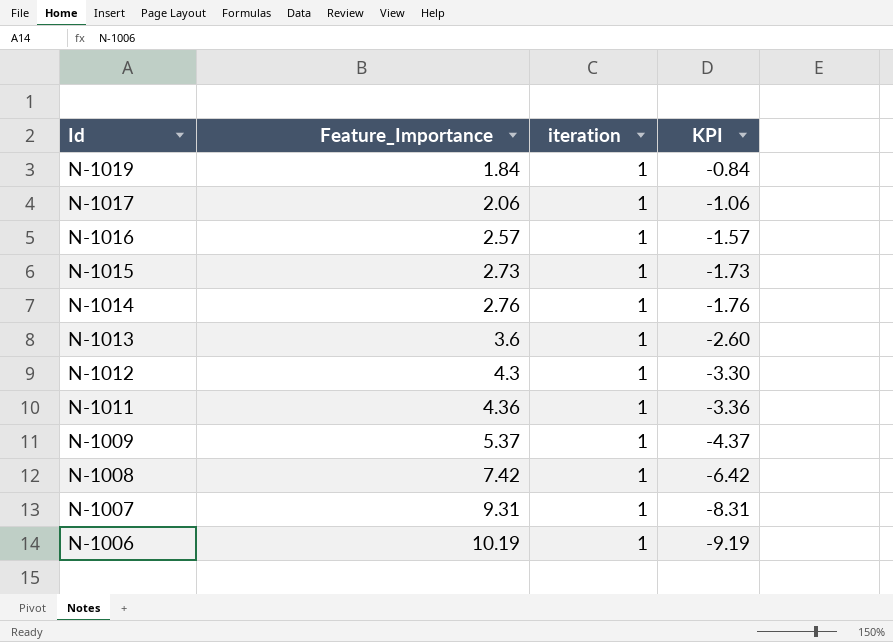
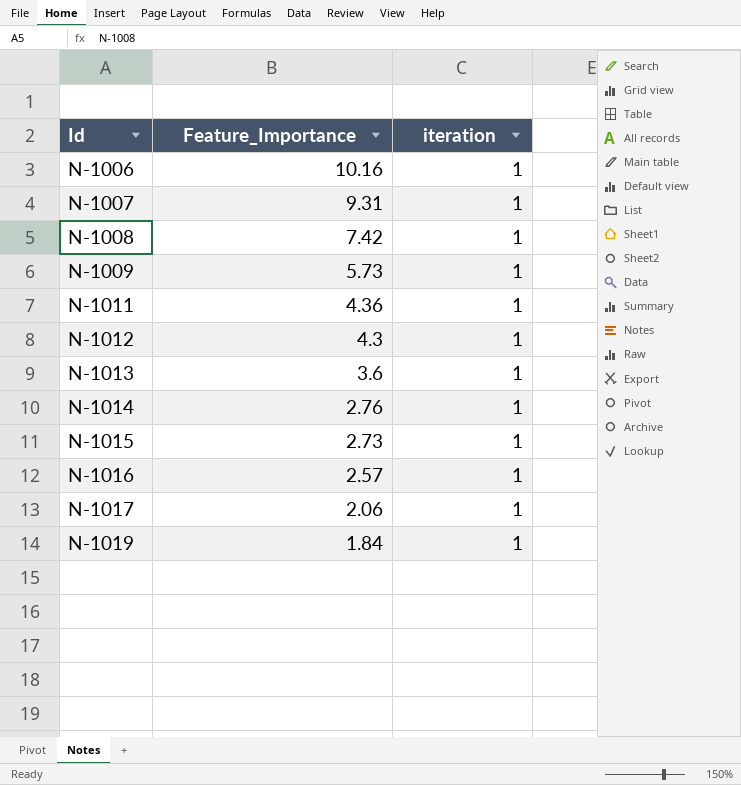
row order: Id descending -> Id ascending
column KPI | formula: [iteration] - [Feature_Importance] -> none
N-1006 | Feature_Importance: 10.19 -> 10.16
N-1009 | Feature_Importance: 5.37 -> 5.73

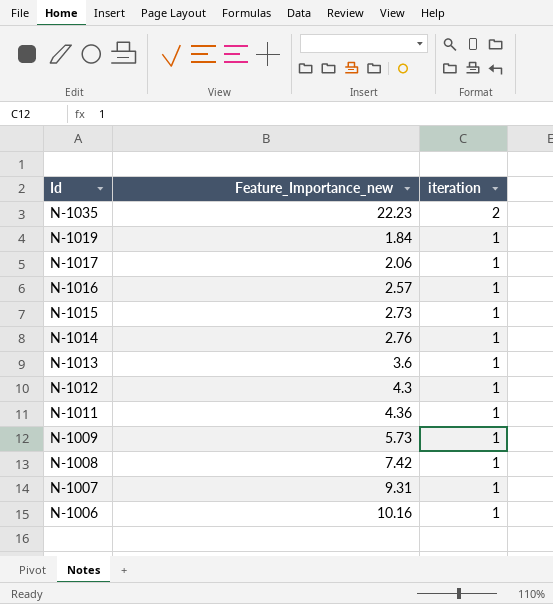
row order: Id ascending -> Id descending
column name: Feature_Importance -> Feature_Importance_new
row N-1035: none -> 22.23 | 2

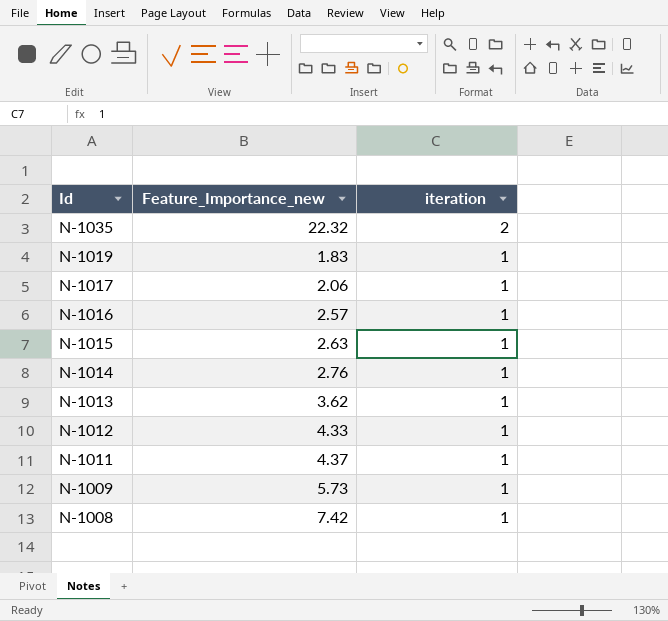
row N-1007: 9.31 | 1 -> none
row N-1006: 10.16 | 1 -> none
N-1035 | Feature_Importance_new: 22.23 -> 22.32
N-1019 | Feature_Importance_new: 1.84 -> 1.83
N-1015 | Feature_Importance_new: 2.73 -> 2.63
N-1013 | Feature_Importance_new: 3.6 -> 3.62
N-1012 | Feature_Importance_new: 4.3 -> 4.33
N-1011 | Feature_Importance_new: 4.36 -> 4.37

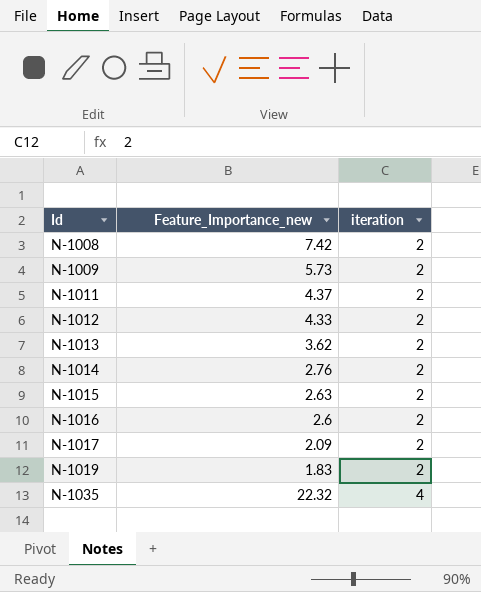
row order: Id descending -> Id ascending
N-1008 | iteration: 1 -> 2
N-1009 | iteration: 1 -> 2
N-1011 | iteration: 1 -> 2
N-1012 | iteration: 1 -> 2
N-1013 | iteration: 1 -> 2
N-1014 | iteration: 1 -> 2
N-1015 | iteration: 1 -> 2
N-1016 | Feature_Importance_new: 2.57 -> 2.6
N-1016 | iteration: 1 -> 2
N-1017 | Feature_Importance_new: 2.06 -> 2.09
N-1017 | iteration: 1 -> 2
N-1019 | iteration: 1 -> 2
N-1035 | iteration: 2 -> 4

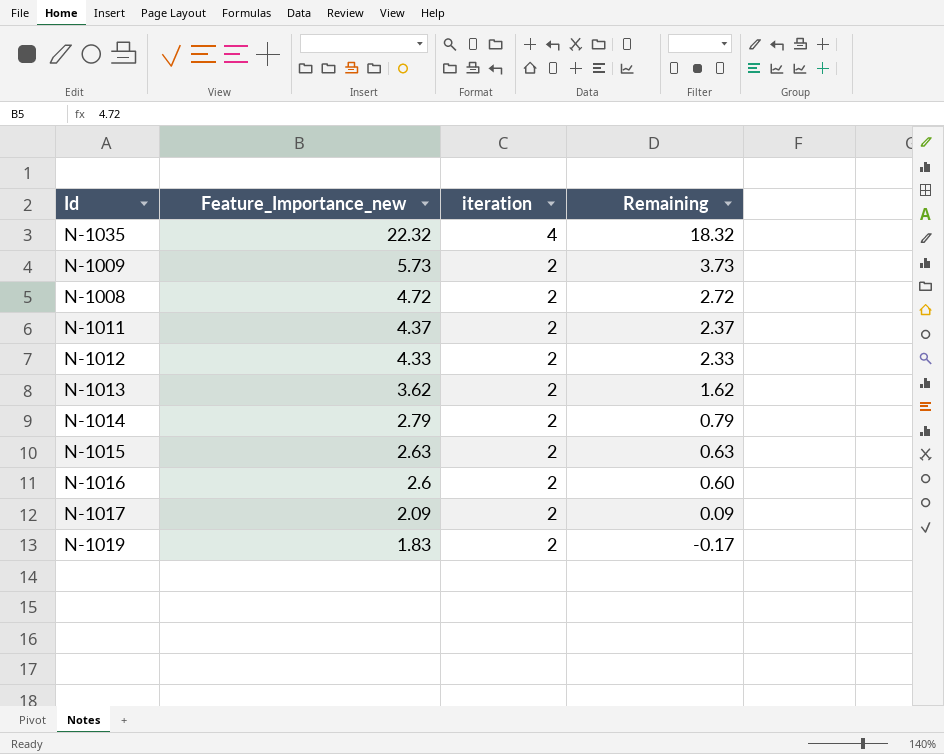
row order: Id ascending -> Feature_Importance_new descending
column Remaining | formula: none -> [Feature_Importance_new] - [iteration]
N-1008 | Feature_Importance_new: 7.42 -> 4.72
N-1014 | Feature_Importance_new: 2.76 -> 2.79

